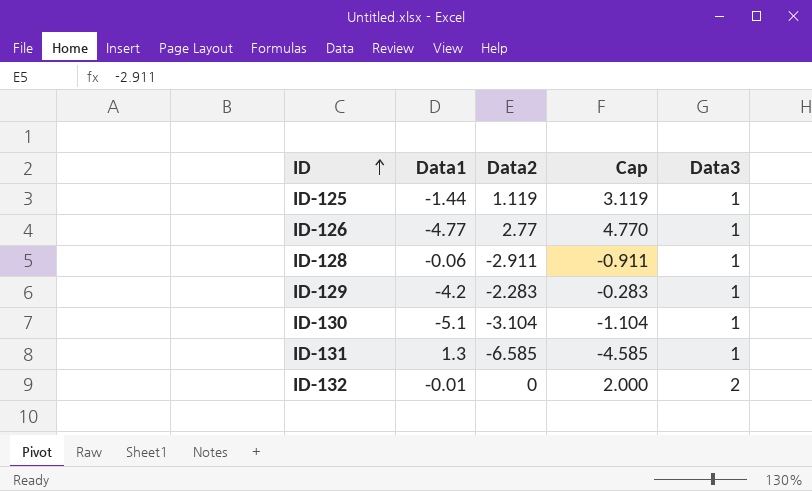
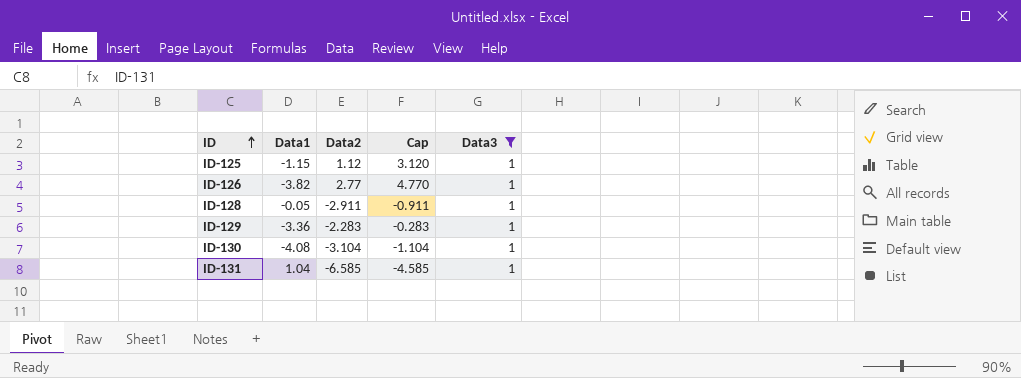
filter: none -> Data3 = 1
ID-125 | Data1: -1.44 -> -1.15
ID-125 | Data2: 1.119 -> 1.12
ID-125 | Cap: 3.119 -> 3.120
ID-126 | Data1: -4.77 -> -3.82
ID-128 | Data1: -0.06 -> -0.05
ID-129 | Data1: -4.2 -> -3.36
ID-130 | Data1: -5.1 -> -4.08
ID-131 | Data1: 1.3 -> 1.04

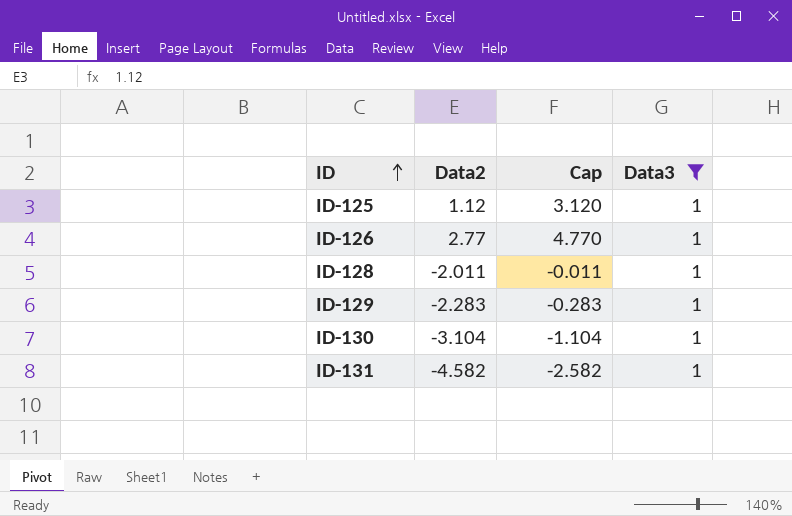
column Data1 | position: 2 -> none
ID-128 | Data2: -2.911 -> -2.011
ID-128 | Cap: -0.911 -> -0.011
ID-131 | Data2: -6.585 -> -4.582
ID-131 | Cap: -4.585 -> -2.582

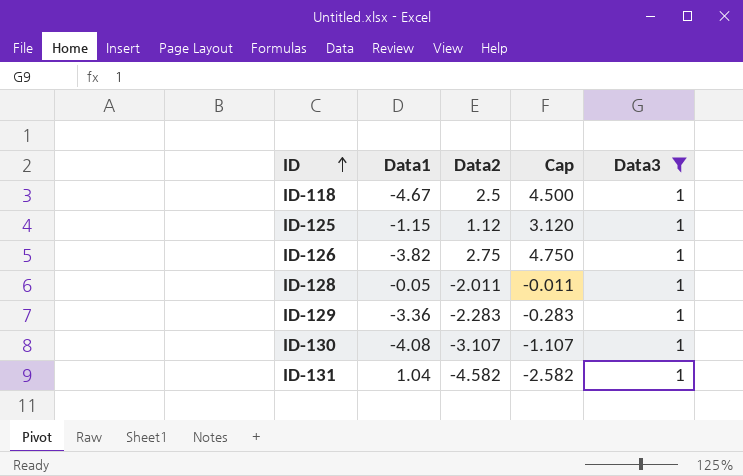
column Data1 | position: none -> 2
row ID-118: none -> -4.67 | 2.5 | 4.500 | 1
ID-126 | Data2: 2.77 -> 2.75
ID-126 | Cap: 4.770 -> 4.750
ID-130 | Data2: -3.104 -> -3.107
ID-130 | Cap: -1.104 -> -1.107

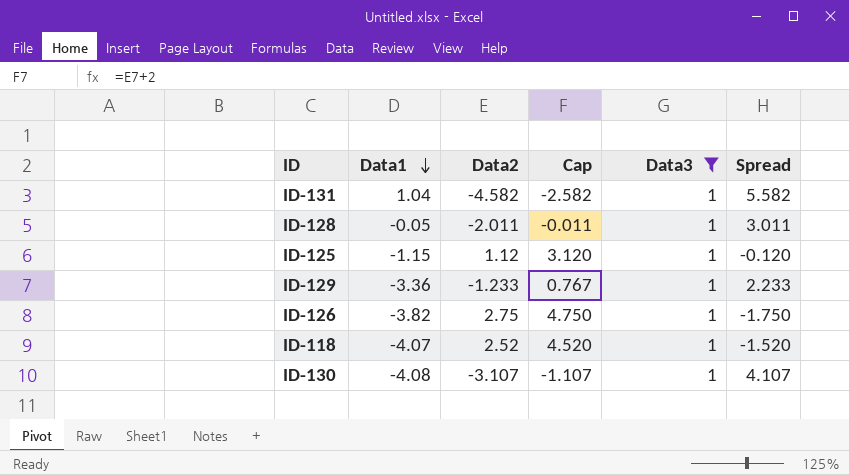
row order: ID ascending -> Data1 descending
column Spread | formula: none -> [Data3] - [Data2]
ID-129 | Data2: -2.283 -> -1.233
ID-129 | Cap: -0.283 -> 0.767
ID-118 | Data1: -4.67 -> -4.07
ID-118 | Data2: 2.5 -> 2.52
ID-118 | Cap: 4.500 -> 4.520

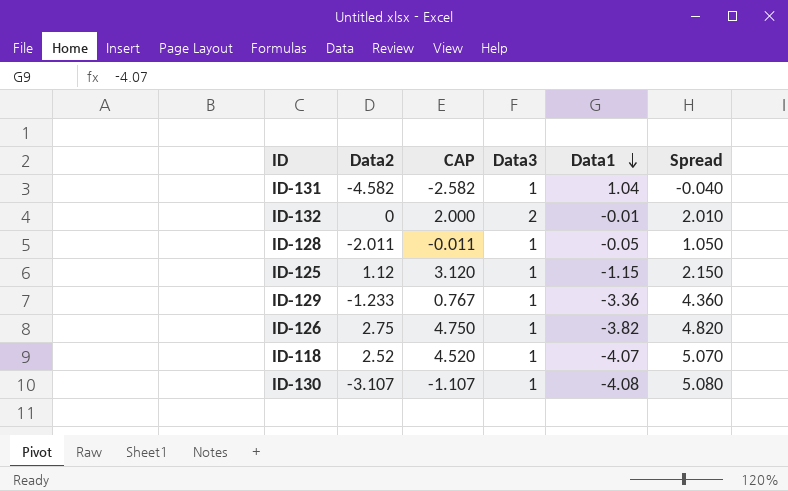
filter: Data3 = 1 -> none
column name: Cap -> CAP
column Data1 | position: 2 -> 5
column Spread | formula: [Data3] - [Data2] -> [Data3] - [Data1]

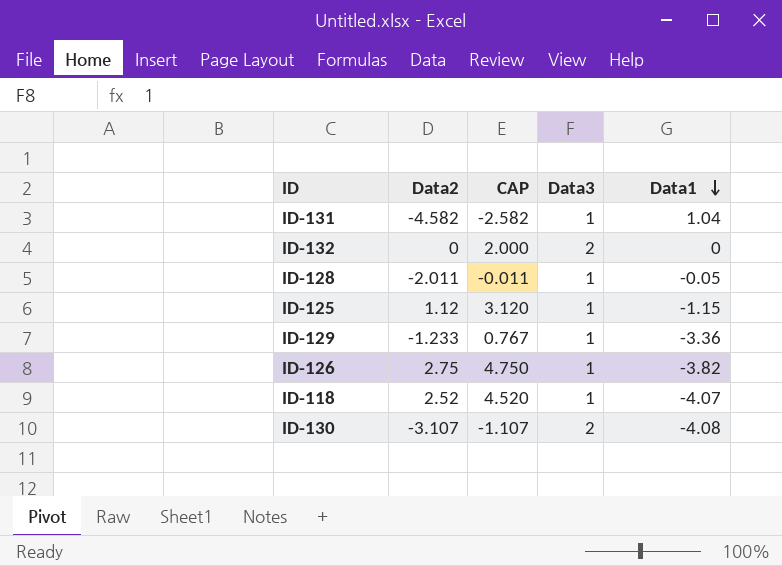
column Spread | formula: [Data3] - [Data1] -> none
ID-132 | Data1: -0.01 -> 0
ID-130 | Data3: 1 -> 2

